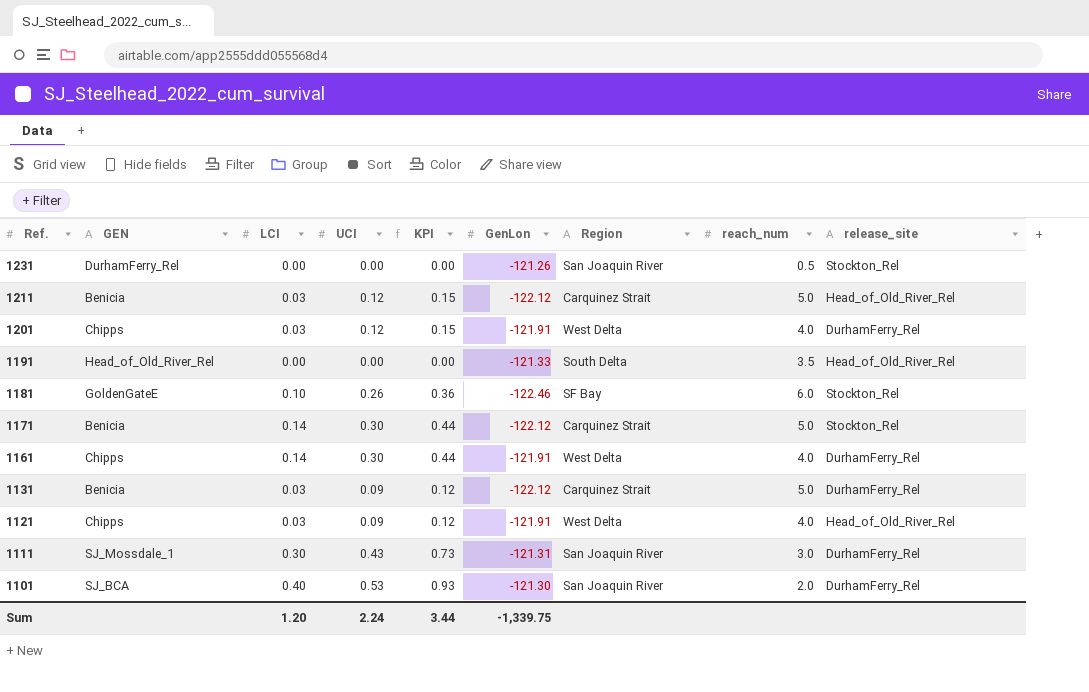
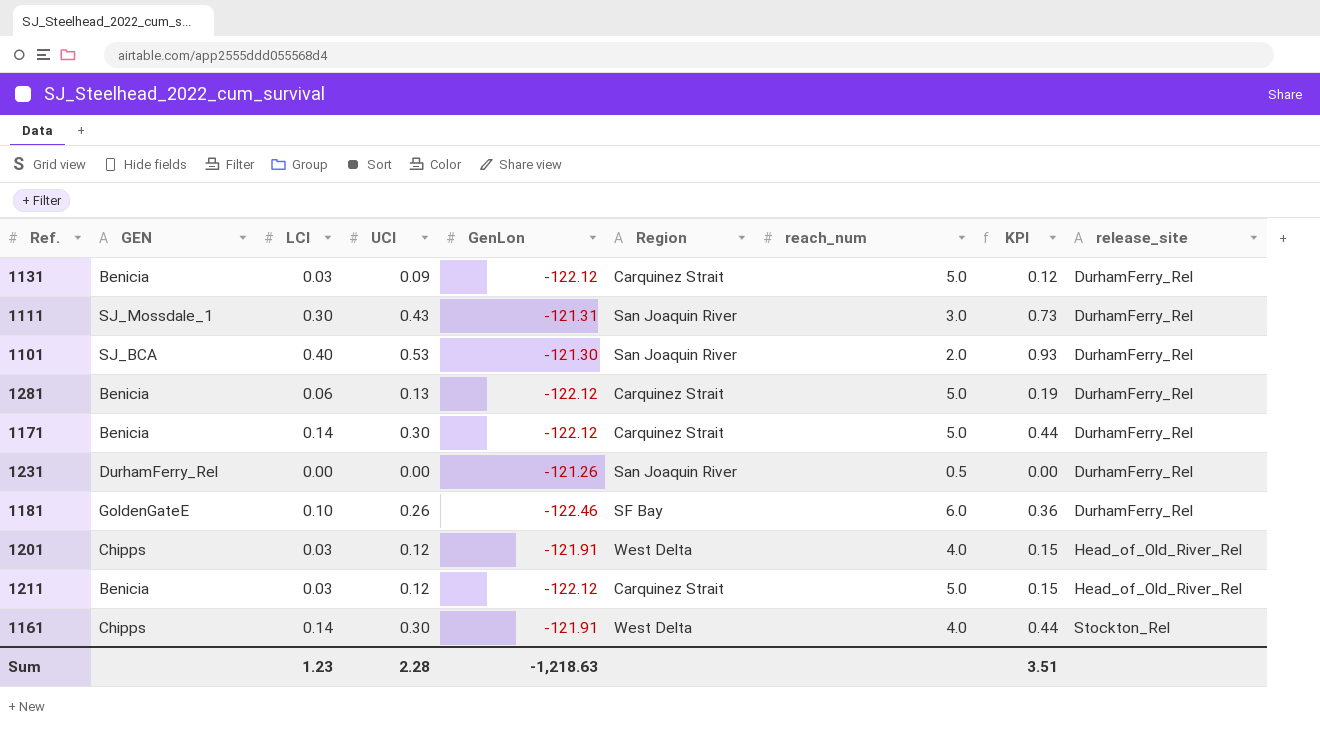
row order: Ref. descending -> release_site ascending
column KPI | position: 5 -> 8
row 1191: Head_of_Old_River_Rel | 0.00 | 0.00 | 0.00 | -121.33 | South Delta | 3.5 | Head_of_Old_River_Rel -> none
row 1121: Chipps | 0.03 | 0.09 | 0.12 | -121.91 | West Delta | 4.0 | Head_of_Old_River_Rel -> none
row 1281: none -> Benicia | 0.06 | 0.13 | -122.12 | Carquinez Strait | 5.0 | 0.19 | DurhamFerry_Rel
1171 | release_site: Stockton_Rel -> DurhamFerry_Rel
1231 | release_site: Stockton_Rel -> DurhamFerry_Rel
1181 | release_site: Stockton_Rel -> DurhamFerry_Rel
1201 | release_site: DurhamFerry_Rel -> Head_of_Old_River_Rel
1161 | release_site: DurhamFerry_Rel -> Stockton_Rel
Sum | LCI: 1.20 -> 1.23
Sum | UCI: 2.24 -> 2.28
Sum | GenLon: -1,339.75 -> -1,218.63
Sum | KPI: 3.44 -> 3.51

